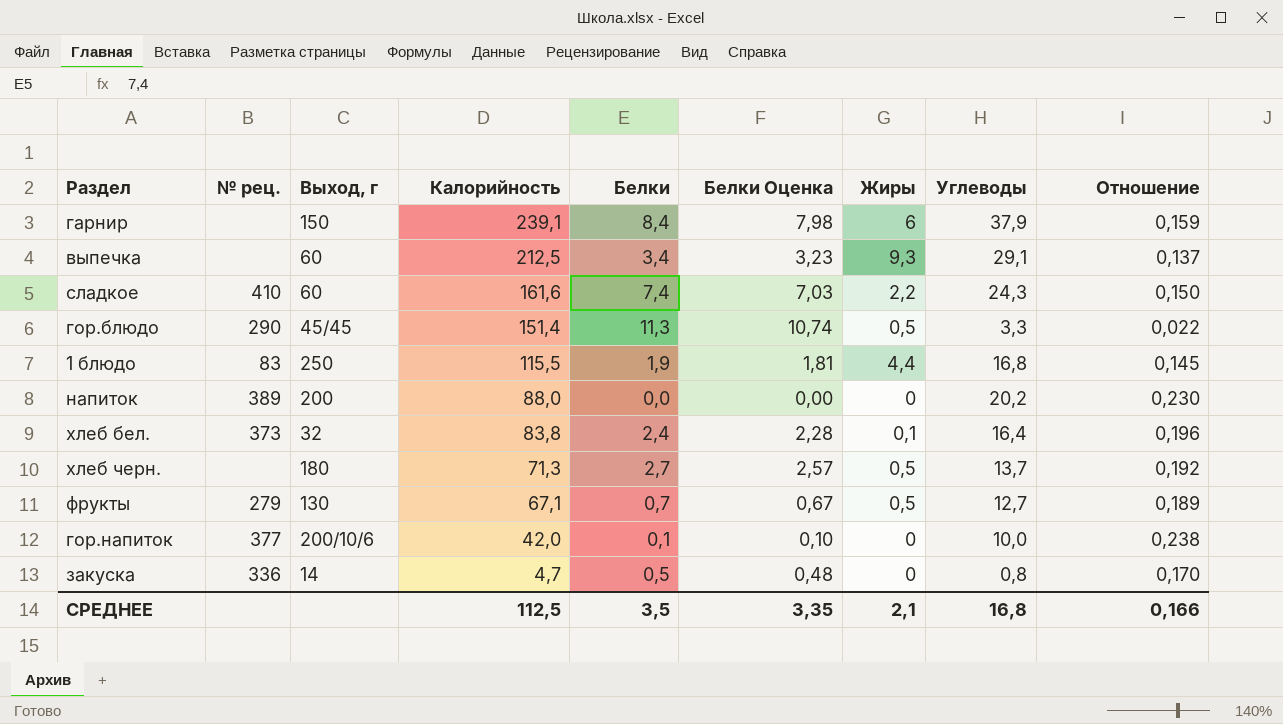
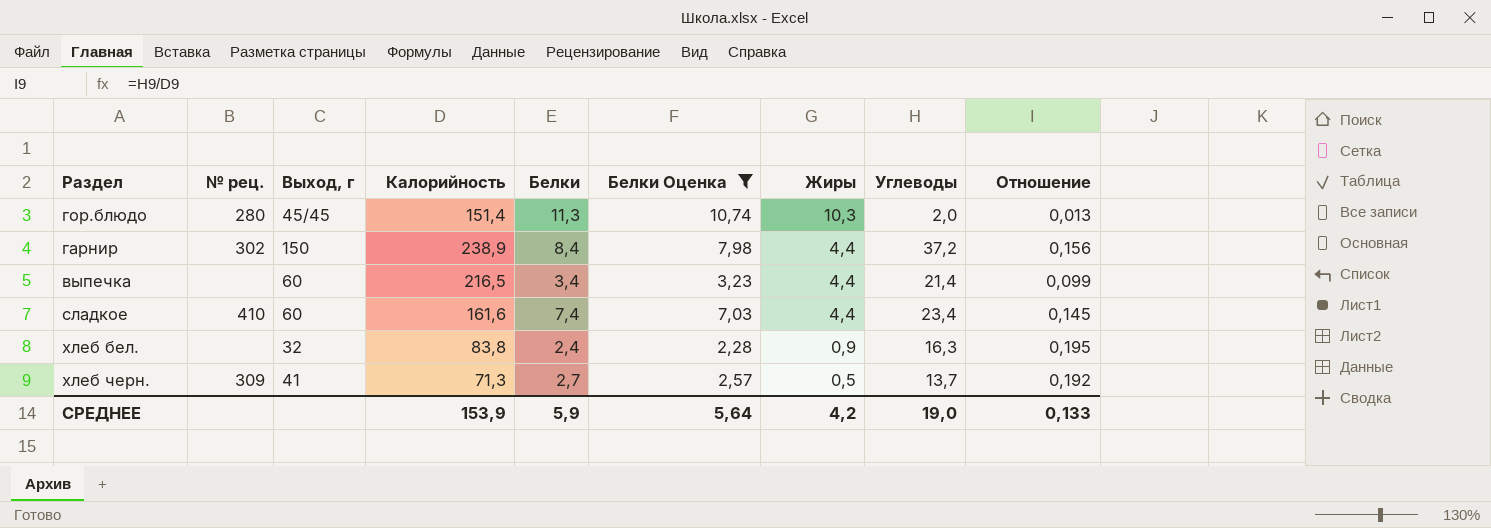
filter: none -> Белки Оценка >= 2,28
row order: Калорийность descending -> Жиры descending
гор.блюдо | № рец.: 290 -> 280
гор.блюдо | Жиры: 0,5 -> 10,3
гор.блюдо | Углеводы: 3,3 -> 2,0
гор.блюдо | Отношение: 0,022 -> 0,013
гарнир | № рец.: none -> 302
гарнир | Калорийность: 239,1 -> 238,9
гарнир | Жиры: 6 -> 4,4
гарнир | Углеводы: 37,9 -> 37,2
гарнир | Отношение: 0,159 -> 0,156
выпечка | Калорийность: 212,5 -> 216,5
выпечка | Жиры: 9,3 -> 4,4
выпечка | Углеводы: 29,1 -> 21,4
выпечка | Отношение: 0,137 -> 0,099
сладкое | Жиры: 2,2 -> 4,4
сладкое | Углеводы: 24,3 -> 23,4
сладкое | Отношение: 0,150 -> 0,145
хлеб бел. | № рец.: 373 -> none
хлеб бел. | Жиры: 0,1 -> 0,9
хлеб бел. | Углеводы: 16,4 -> 16,3
хлеб бел. | Отношение: 0,196 -> 0,195
хлеб черн. | № рец.: none -> 309
хлеб черн. | Выход, г: 180 -> 41
СРЕДНЕЕ | Калорийность: 112,5 -> 153,9
СРЕДНЕЕ | Белки: 3,5 -> 5,9
СРЕДНЕЕ | Белки Оценка: 3,35 -> 5,64
СРЕДНЕЕ | Жиры: 2,1 -> 4,2
СРЕДНЕЕ | Углеводы: 16,8 -> 19,0
СРЕДНЕЕ | Отношение: 0,166 -> 0,133

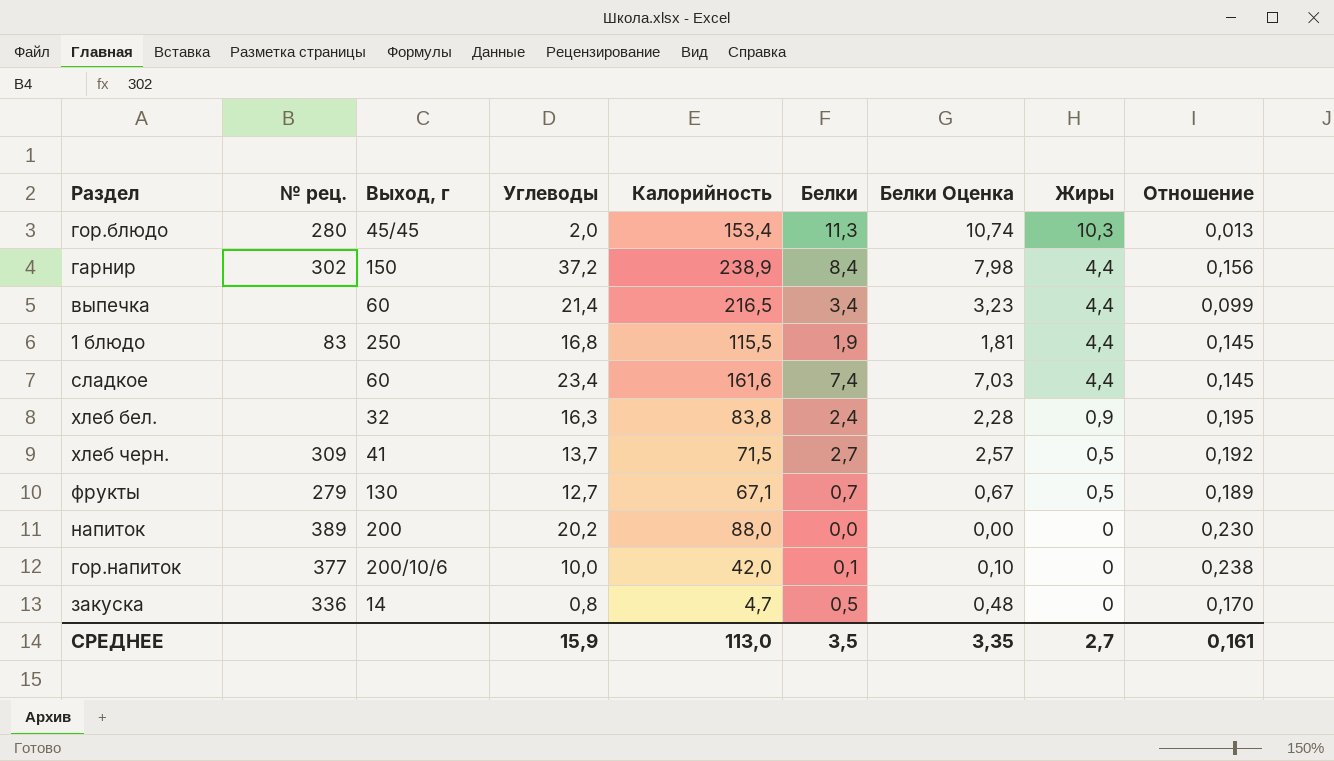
filter: Белки Оценка >= 2,28 -> none
column Углеводы | position: 8 -> 4
гор.блюдо | Калорийность: 151,4 -> 153,4
сладкое | № рец.: 410 -> none
хлеб черн. | Калорийность: 71,3 -> 71,5
СРЕДНЕЕ | Углеводы: 19,0 -> 15,9
СРЕДНЕЕ | Калорийность: 153,9 -> 113,0
СРЕДНЕЕ | Белки: 5,9 -> 3,5
СРЕДНЕЕ | Белки Оценка: 5,64 -> 3,35
СРЕДНЕЕ | Жиры: 4,2 -> 2,7
СРЕДНЕЕ | Отношение: 0,133 -> 0,161

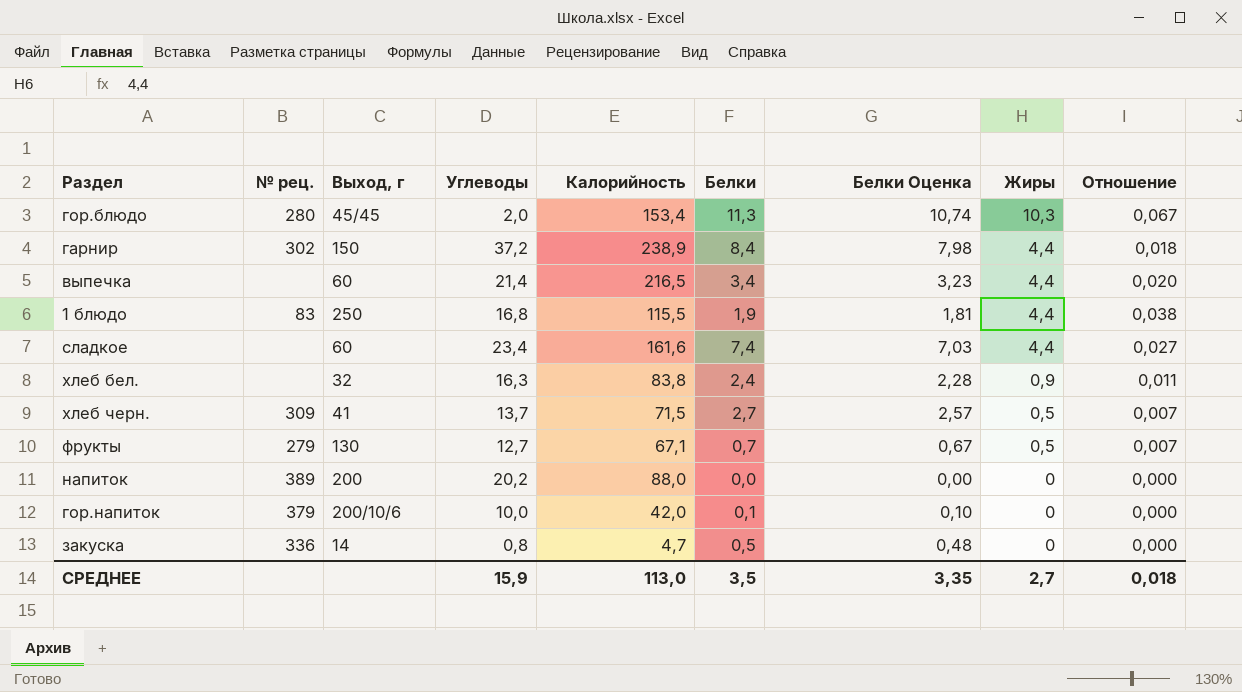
column Отношение | formula: [Углеводы] / [Калорийность] -> [Жиры] / [Калорийность]
гор.напиток | № рец.: 377 -> 379
СРЕДНЕЕ | Отношение: 0,161 -> 0,018

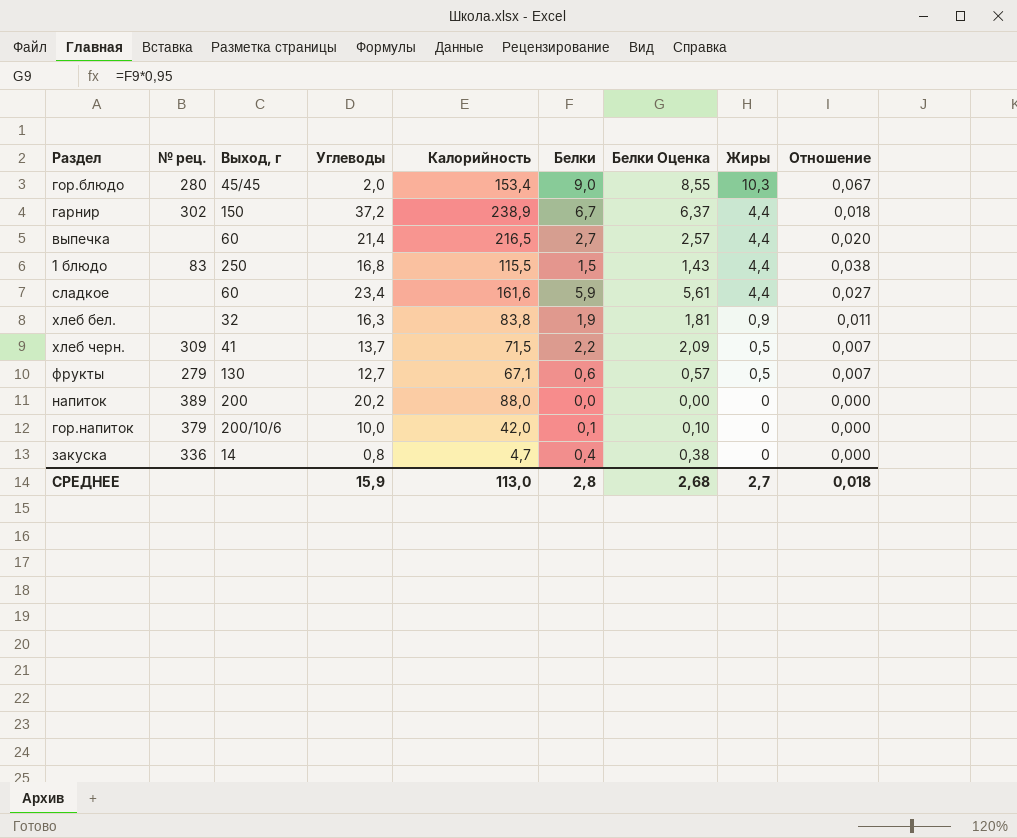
гор.блюдо | Белки: 11,3 -> 9,0
гор.блюдо | Белки Оценка: 10,74 -> 8,55
гарнир | Белки: 8,4 -> 6,7
гарнир | Белки Оценка: 7,98 -> 6,37
выпечка | Белки: 3,4 -> 2,7
выпечка | Белки Оценка: 3,23 -> 2,57
1 блюдо | Белки: 1,9 -> 1,5
1 блюдо | Белки Оценка: 1,81 -> 1,43
сладкое | Белки: 7,4 -> 5,9
сладкое | Белки Оценка: 7,03 -> 5,61
хлеб бел. | Белки: 2,4 -> 1,9
хлеб бел. | Белки Оценка: 2,28 -> 1,81
хлеб черн. | Белки: 2,7 -> 2,2
хлеб черн. | Белки Оценка: 2,57 -> 2,09
фрукты | Белки: 0,7 -> 0,6
фрукты | Белки Оценка: 0,67 -> 0,57
закуска | Белки: 0,5 -> 0,4
закуска | Белки Оценка: 0,48 -> 0,38
СРЕДНЕЕ | Белки: 3,5 -> 2,8
СРЕДНЕЕ | Белки Оценка: 3,35 -> 2,68

